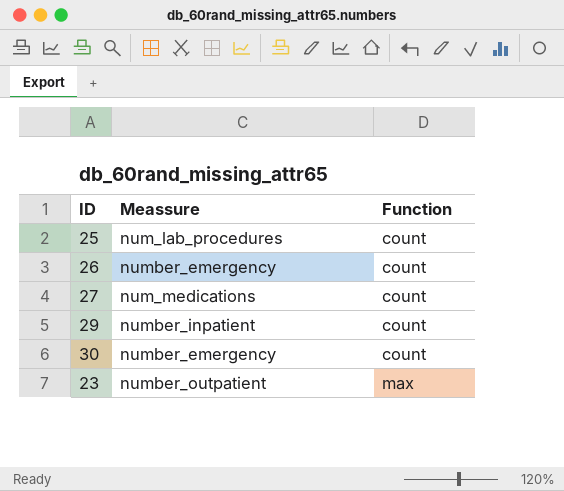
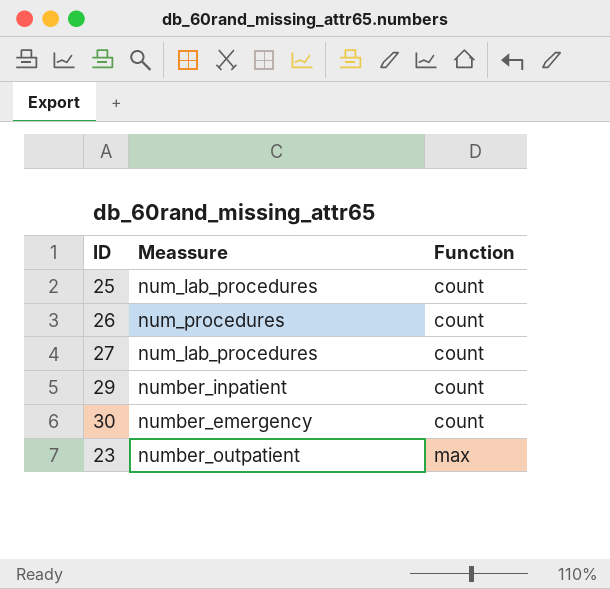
26 | Meassure: number_emergency -> num_procedures
27 | Meassure: num_medications -> num_lab_procedures

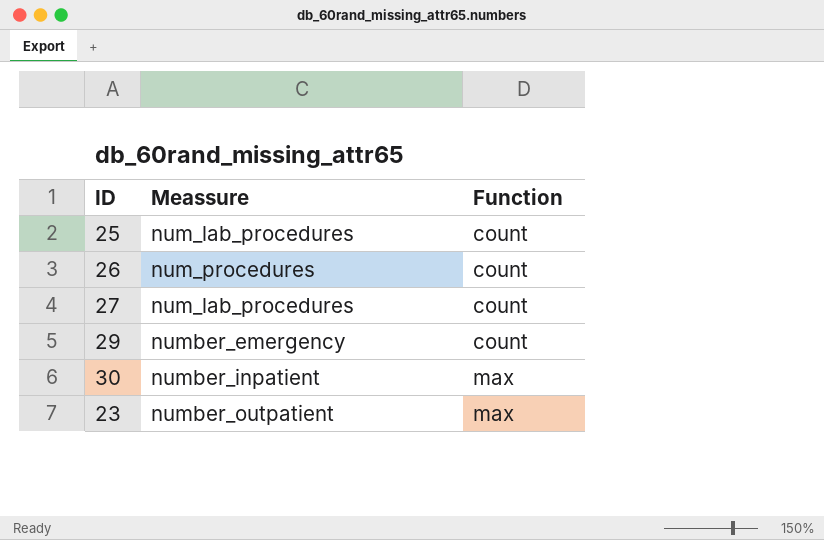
29 | Meassure: number_inpatient -> number_emergency
30 | Meassure: number_emergency -> number_inpatient
30 | Function: count -> max

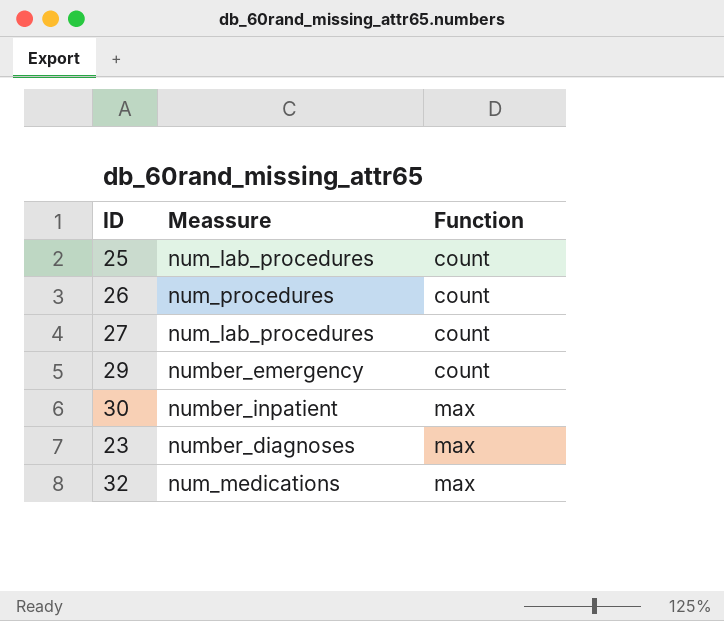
23 | Meassure: number_outpatient -> number_diagnoses
row 32: none -> num_medications | max

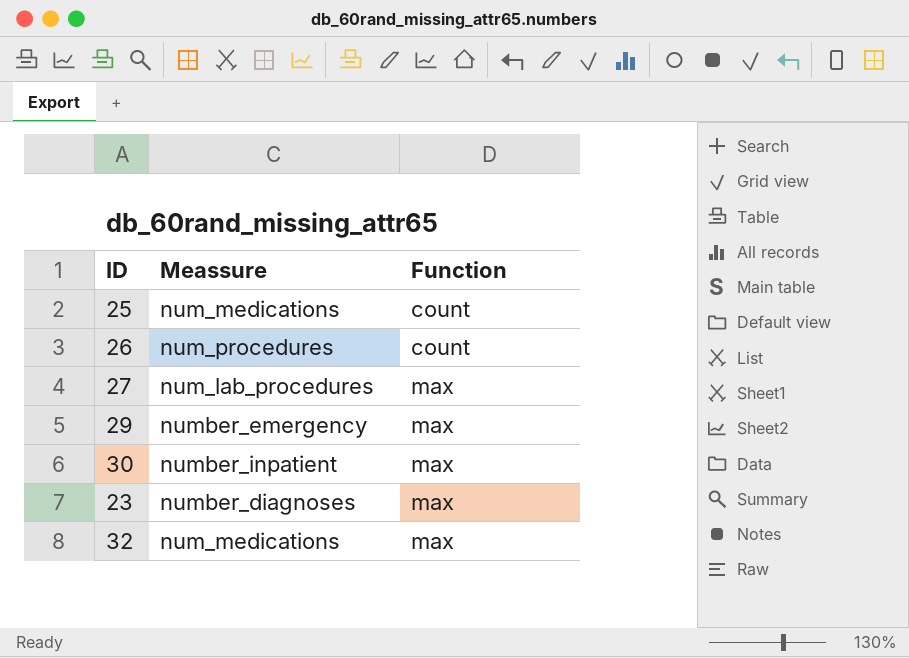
25 | Meassure: num_lab_procedures -> num_medications
27 | Function: count -> max
29 | Function: count -> max

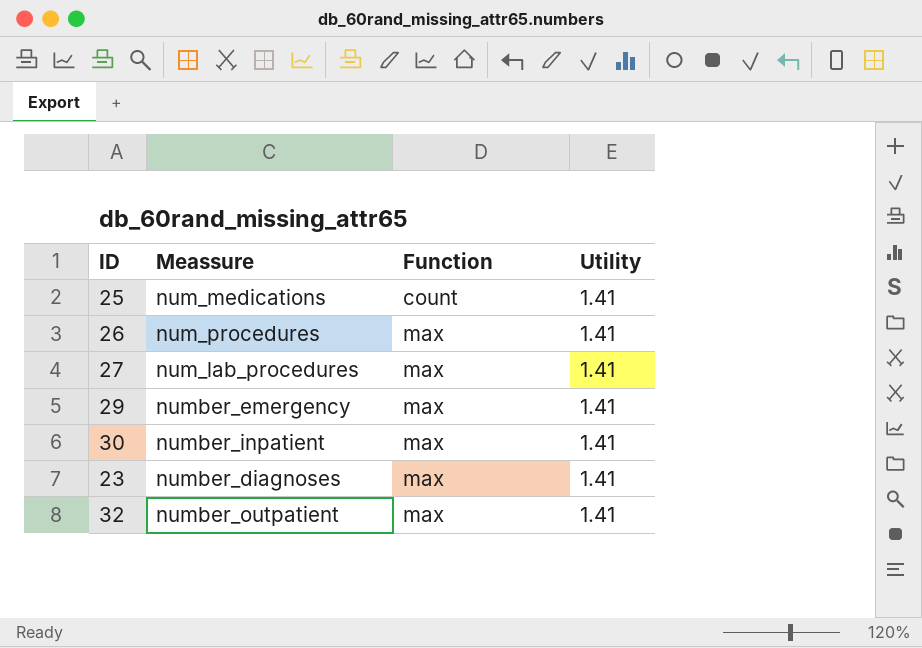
column Utility | position: none -> 4
26 | Function: count -> max
32 | Meassure: num_medications -> number_outpatient

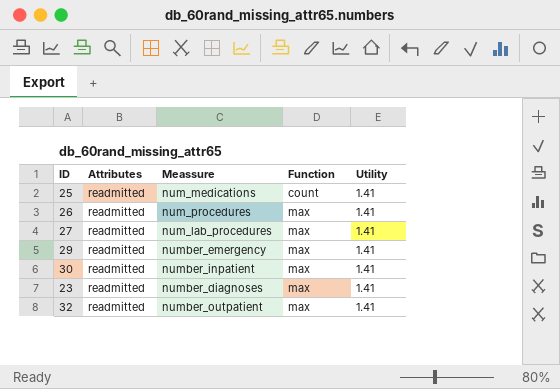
column Attributes | position: none -> 2

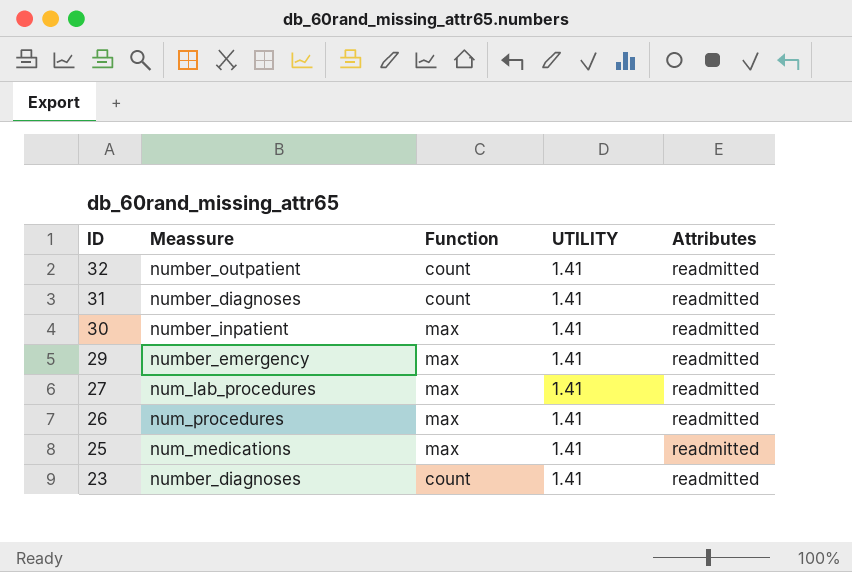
row order: Function ascending -> ID descending
column name: Utility -> UTILITY
column Attributes | position: 2 -> 5
32 | Function: max -> count
row 31: none -> number_diagnoses | count | 1.41 | readmitted
25 | Function: count -> max
23 | Function: max -> count

